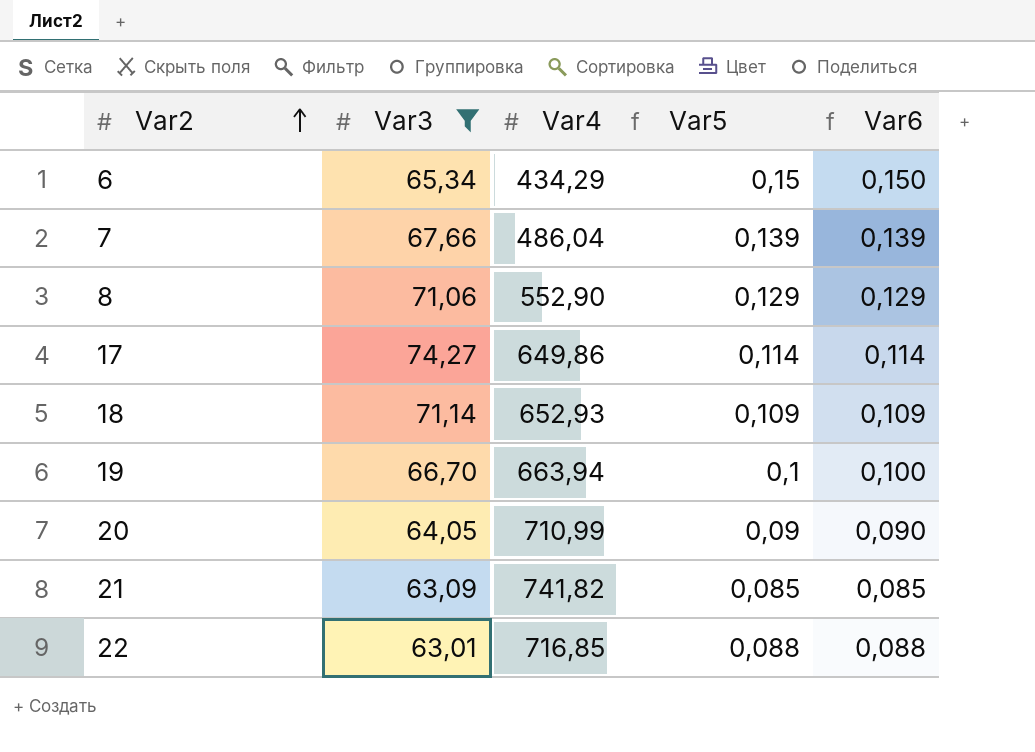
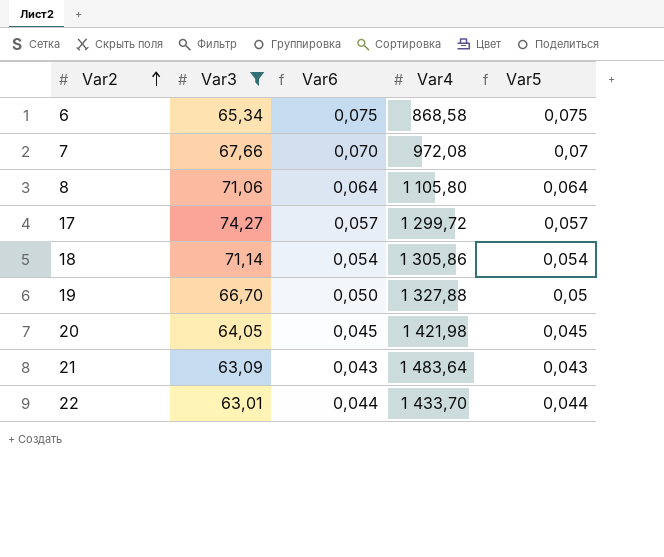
column Var6 | position: 5 -> 3
6 | Var6: 0,150 -> 0,075
6 | Var4: 434,29 -> 868,58
6 | Var5: 0,15 -> 0,075
7 | Var6: 0,139 -> 0,070
7 | Var4: 486,04 -> 972,08
7 | Var5: 0,139 -> 0,07
8 | Var6: 0,129 -> 0,064
8 | Var4: 552,90 -> 1 105,80
8 | Var5: 0,129 -> 0,064
17 | Var6: 0,114 -> 0,057
17 | Var4: 649,86 -> 1 299,72
17 | Var5: 0,114 -> 0,057
18 | Var6: 0,109 -> 0,054
18 | Var4: 652,93 -> 1 305,86
18 | Var5: 0,109 -> 0,054
19 | Var6: 0,100 -> 0,050
19 | Var4: 663,94 -> 1 327,88
19 | Var5: 0,1 -> 0,05
20 | Var6: 0,090 -> 0,045
20 | Var4: 710,99 -> 1 421,98
20 | Var5: 0,09 -> 0,045
21 | Var6: 0,085 -> 0,043
21 | Var4: 741,82 -> 1 483,64
21 | Var5: 0,085 -> 0,043
22 | Var6: 0,088 -> 0,044
22 | Var4: 716,85 -> 1 433,70
22 | Var5: 0,088 -> 0,044

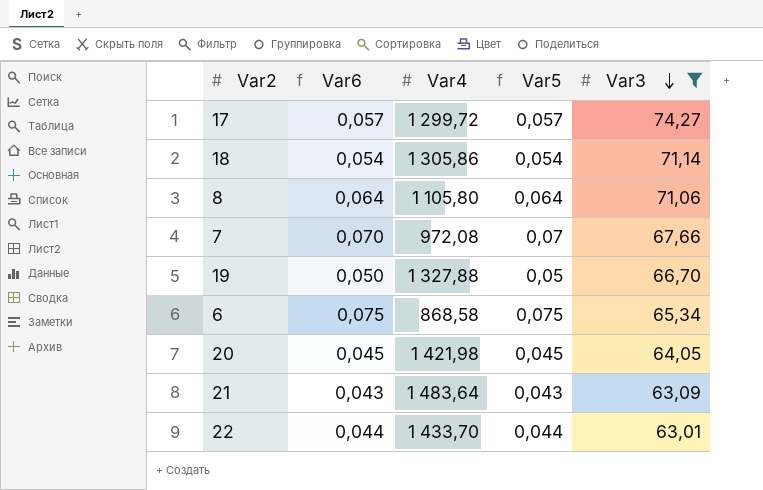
row order: Var2 ascending -> Var3 descending
column Var3 | position: 2 -> 5

